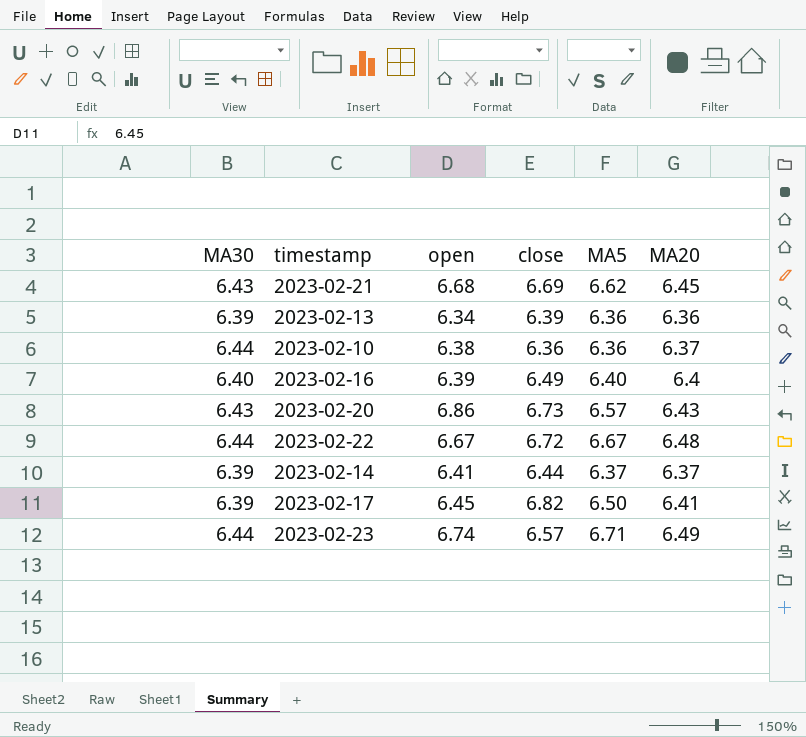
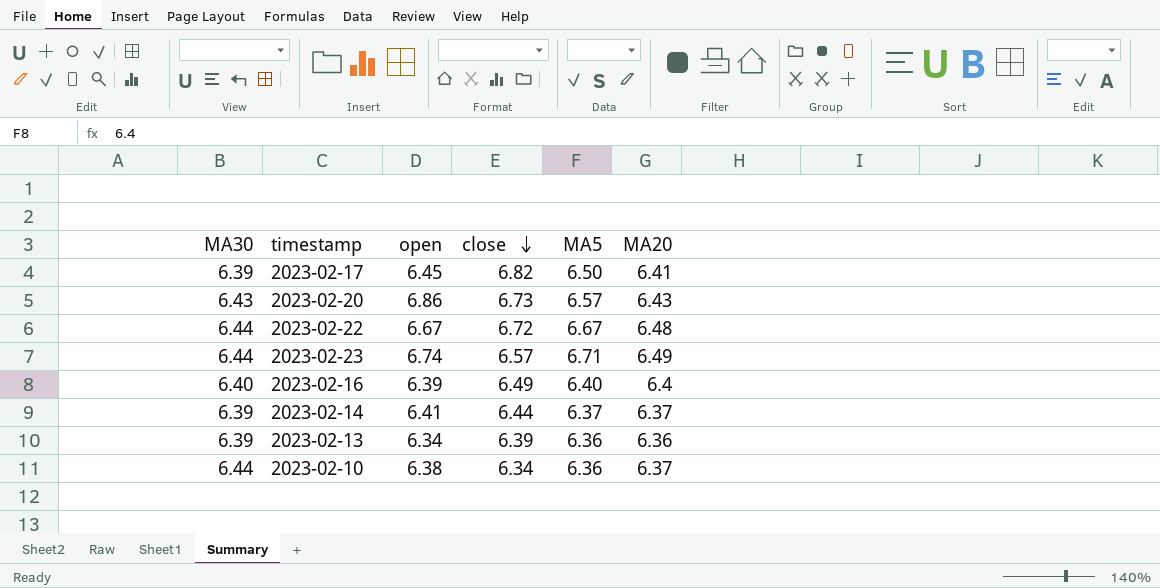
row order: none -> close descending
row 2023-02-21: 6.43 | 6.68 | 6.69 | 6.62 | 6.45 -> none
2023-02-10 | close: 6.36 -> 6.34

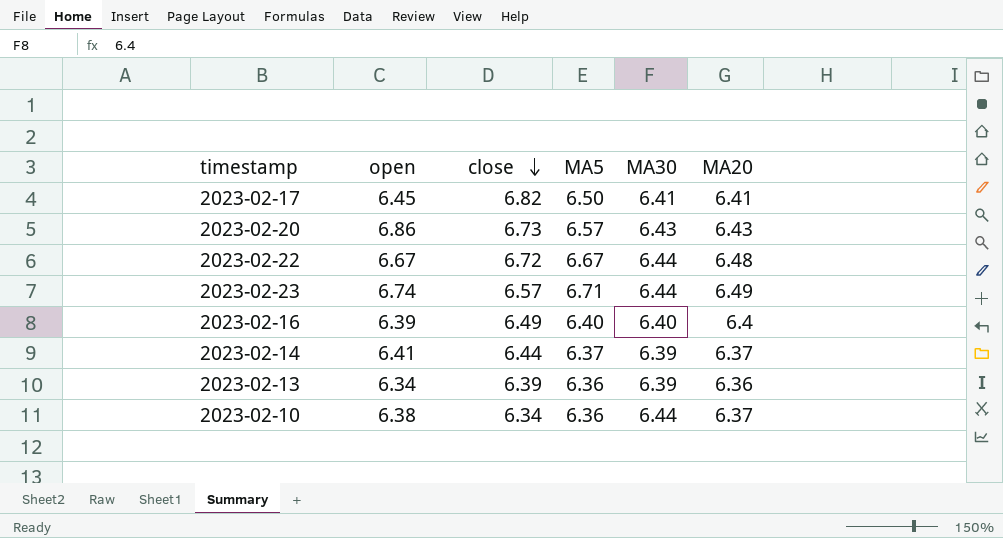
column MA30 | position: 1 -> 5
2023-02-17 | MA30: 6.39 -> 6.41

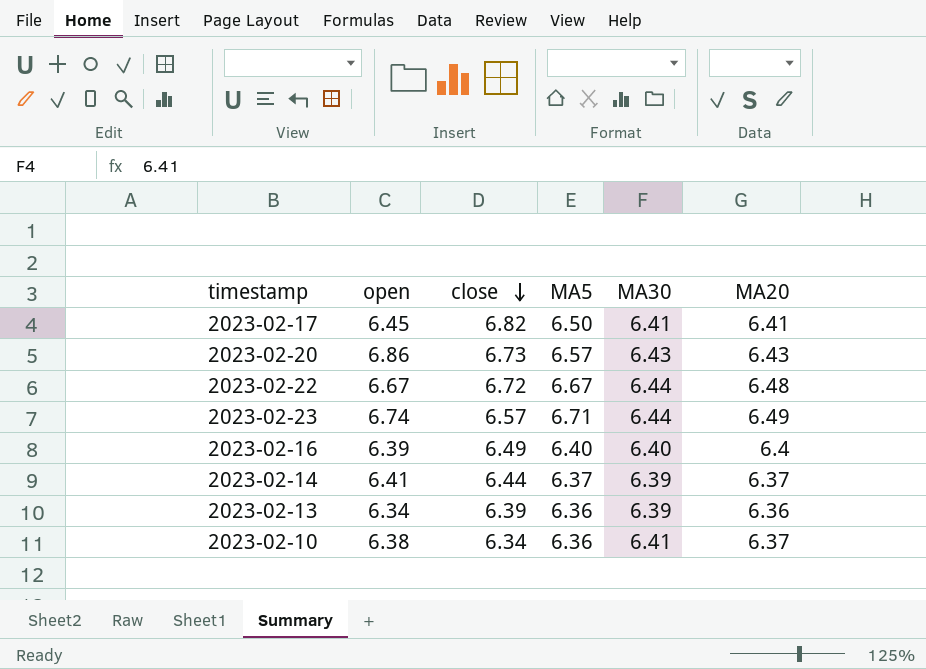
2023-02-10 | MA30: 6.44 -> 6.41

